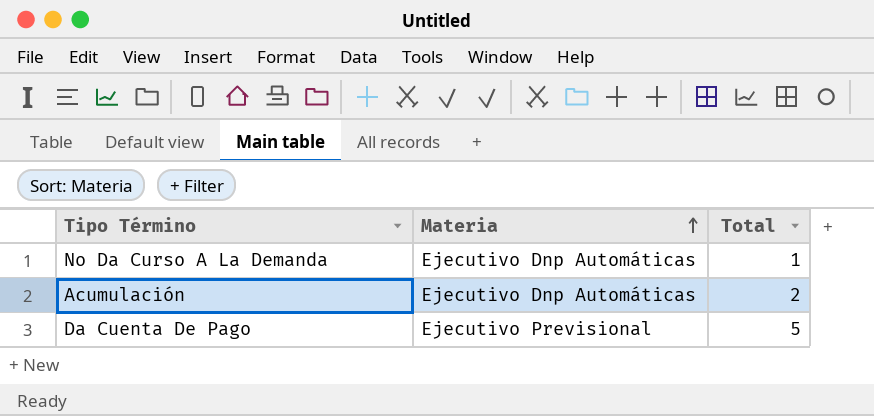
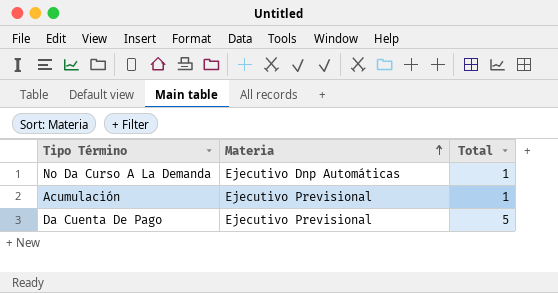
Acumulación | Materia: Ejecutivo Dnp Automáticas -> Ejecutivo Previsional
Acumulación | Total: 2 -> 1

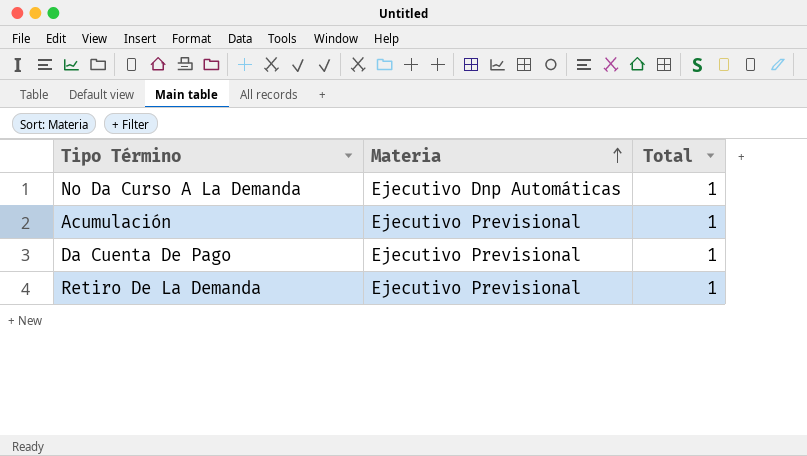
Da Cuenta De Pago | Total: 5 -> 1
row Retiro De La Demanda: none -> Ejecutivo Previsional | 1

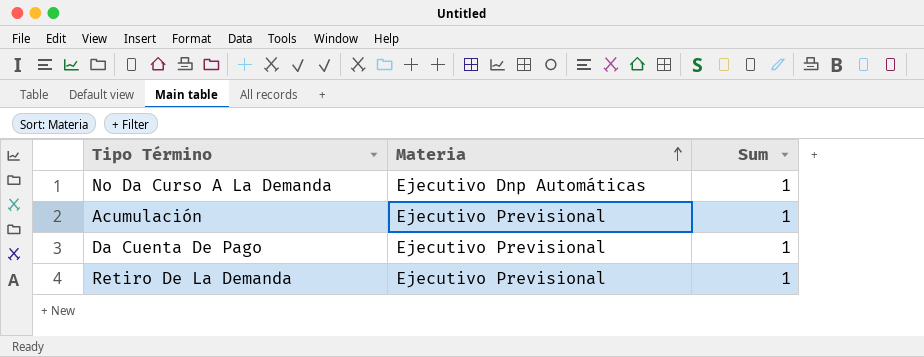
column name: Total -> Sum

